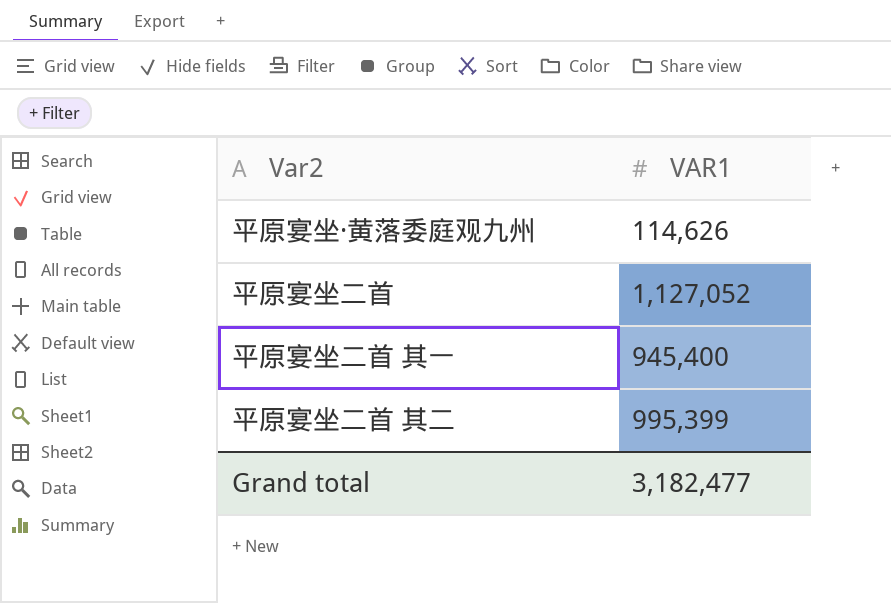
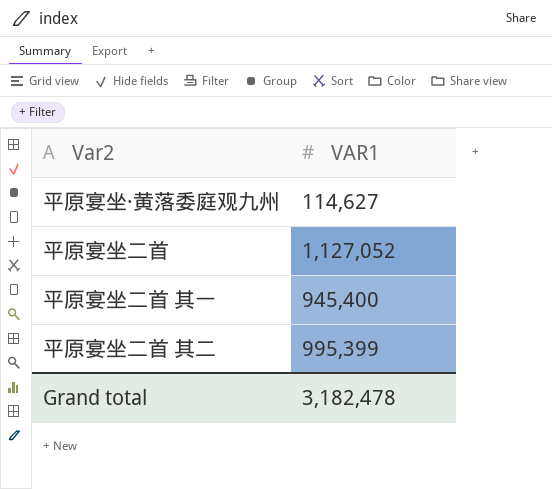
平原宴坐·黄落委庭观九州 | VAR1: 114,626 -> 114,627
Grand total | VAR1: 3,182,477 -> 3,182,478

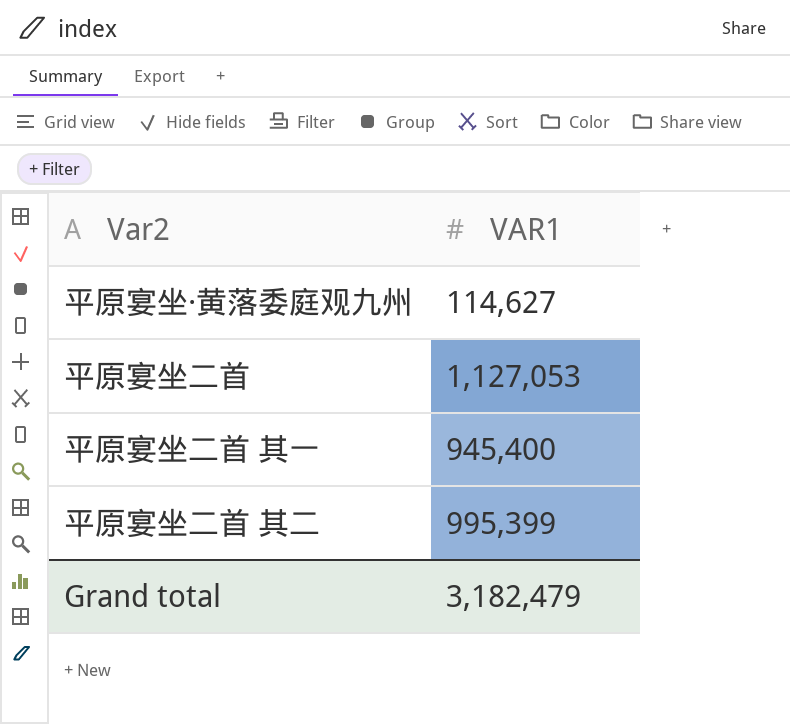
平原宴坐二首 | VAR1: 1,127,052 -> 1,127,053
Grand total | VAR1: 3,182,478 -> 3,182,479

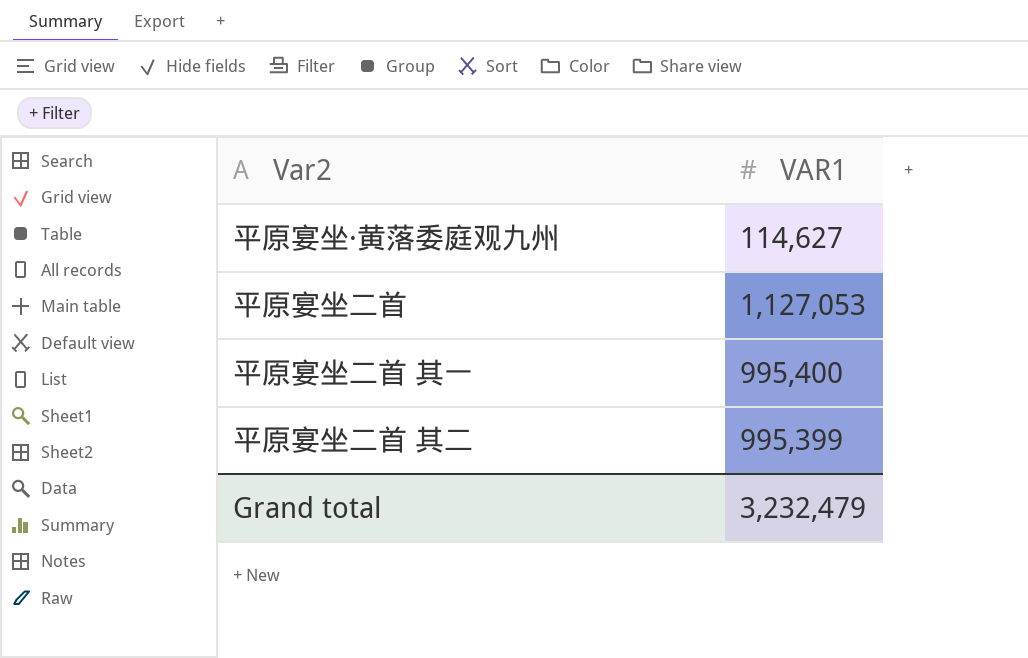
平原宴坐二首 其一 | VAR1: 945,400 -> 995,400
Grand total | VAR1: 3,182,479 -> 3,232,479

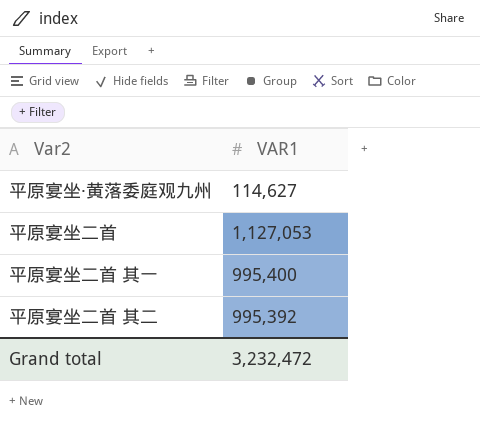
平原宴坐二首 其二 | VAR1: 995,399 -> 995,392
Grand total | VAR1: 3,232,479 -> 3,232,472

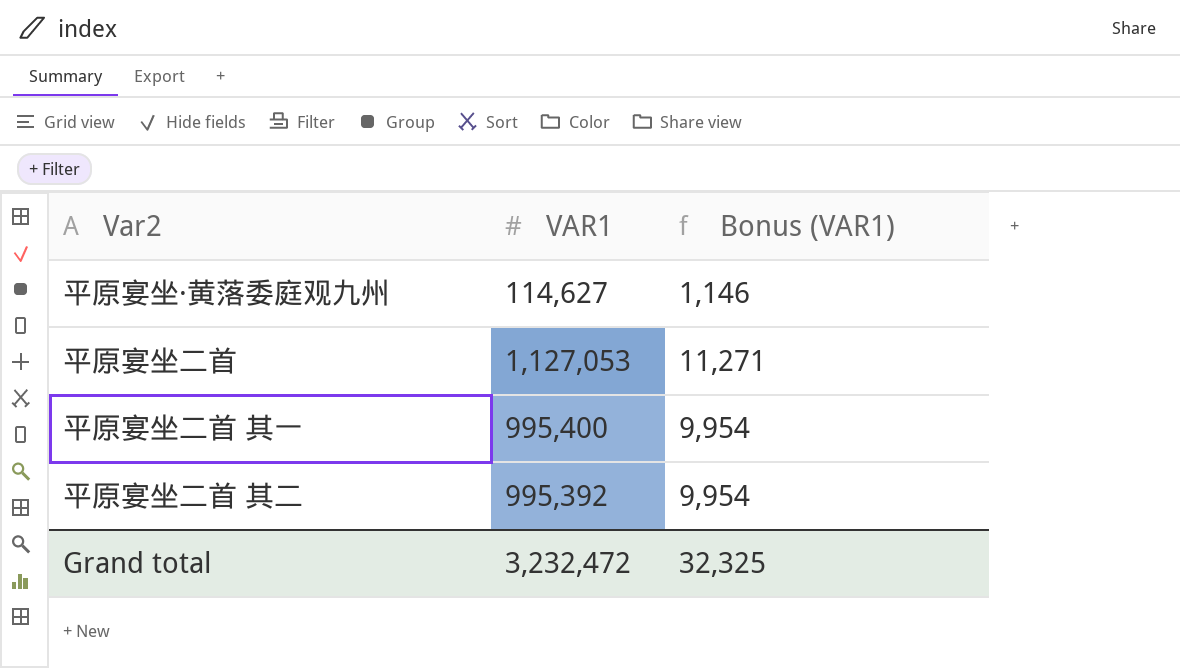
column Bonus (VAR1) | formula: none -> [VAR1] * 0.01

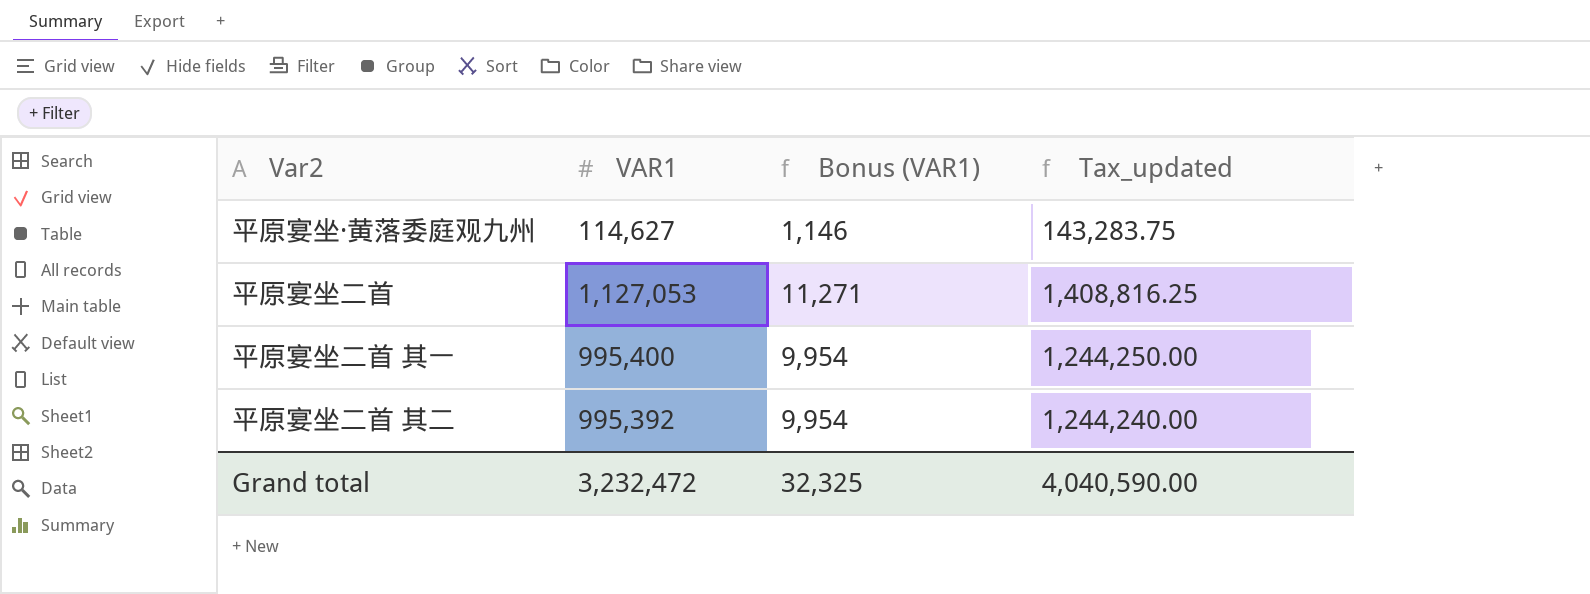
column Tax_updated | formula: none -> [VAR1] * 1.25

